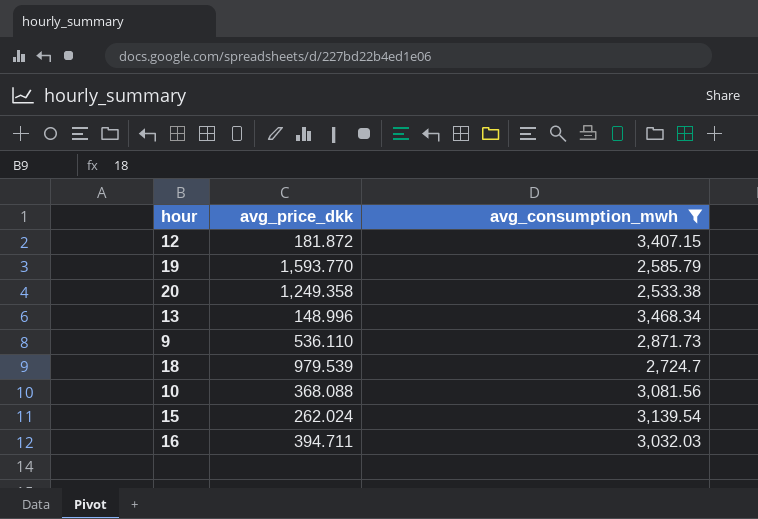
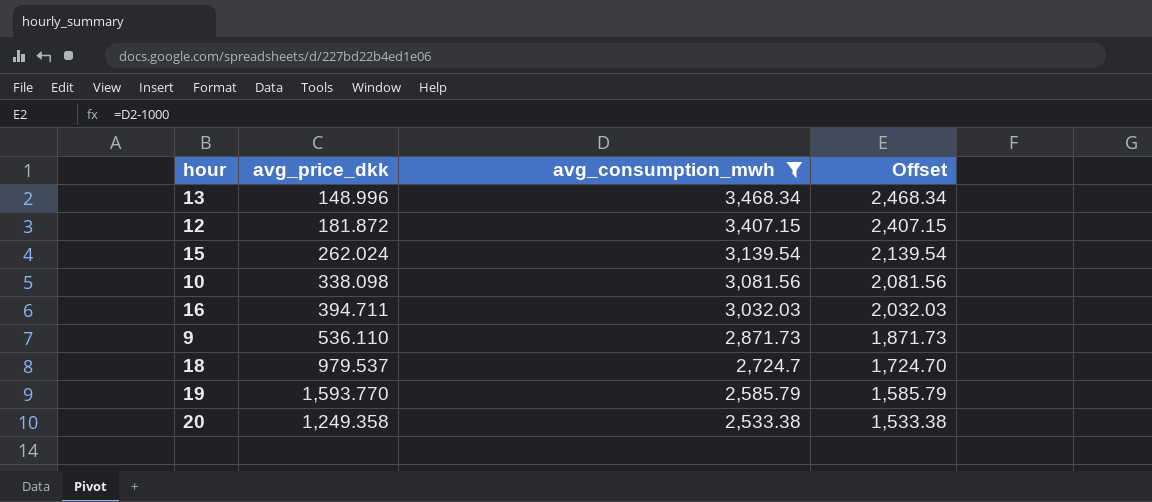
row order: none -> avg_consumption_mwh descending
column Offset | formula: none -> [avg_consumption_mwh] - 1000
10 | avg_price_dkk: 368.088 -> 338.098
18 | avg_price_dkk: 979.539 -> 979.537

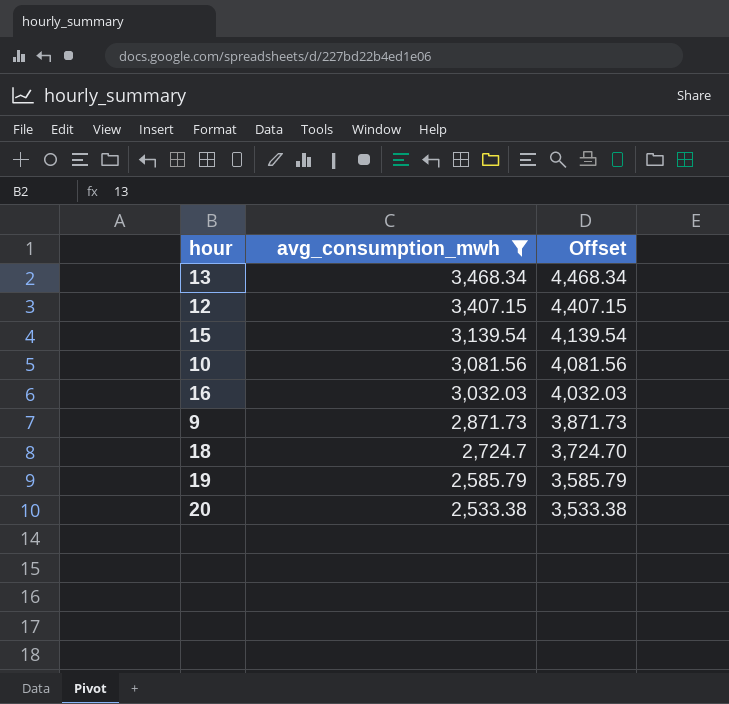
column avg_price_dkk | position: 2 -> none
column Offset | formula: [avg_consumption_mwh] - 1000 -> [avg_consumption_mwh] + 1000

